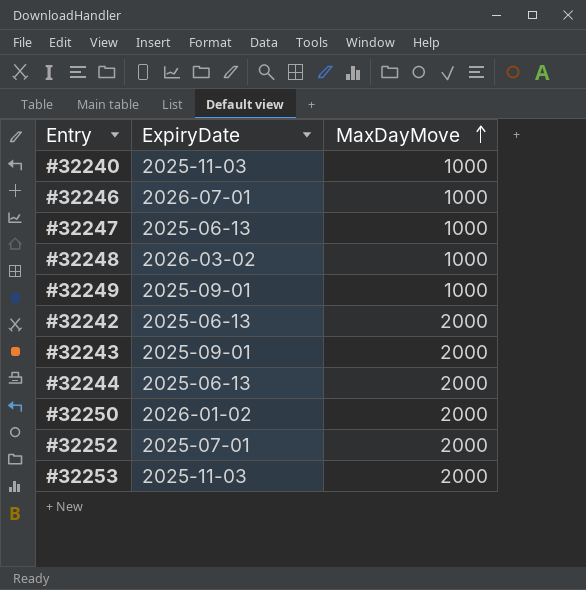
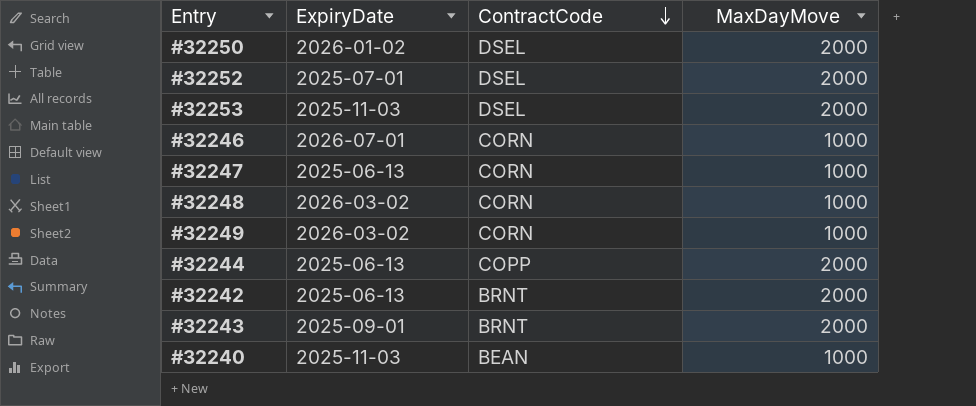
row order: MaxDayMove ascending -> ContractCode descending
column ContractCode | position: none -> 3
#32249 | ExpiryDate: 2025-09-01 -> 2026-03-02

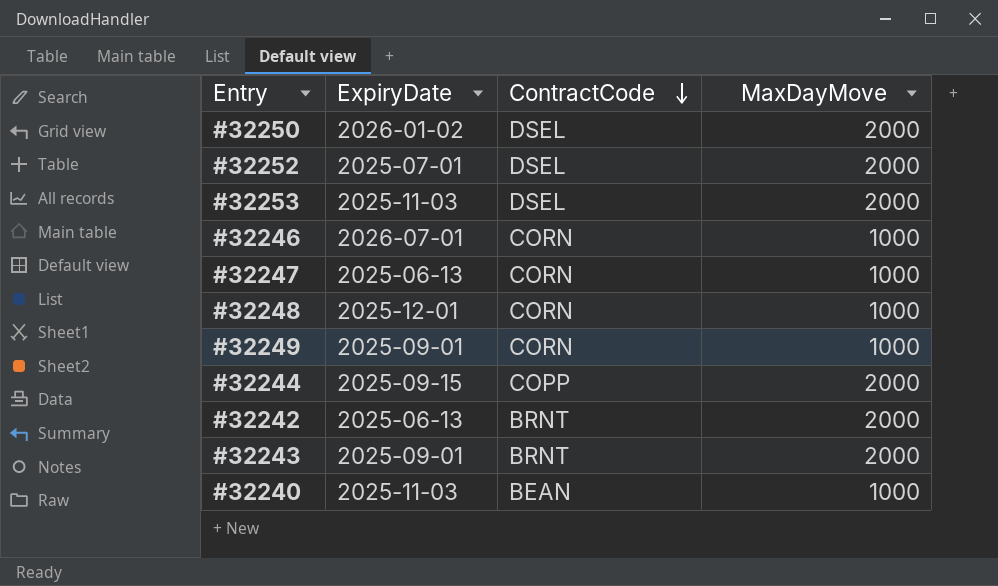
#32248 | ExpiryDate: 2026-03-02 -> 2025-12-01
#32249 | ExpiryDate: 2026-03-02 -> 2025-09-01
#32244 | ExpiryDate: 2025-06-13 -> 2025-09-15

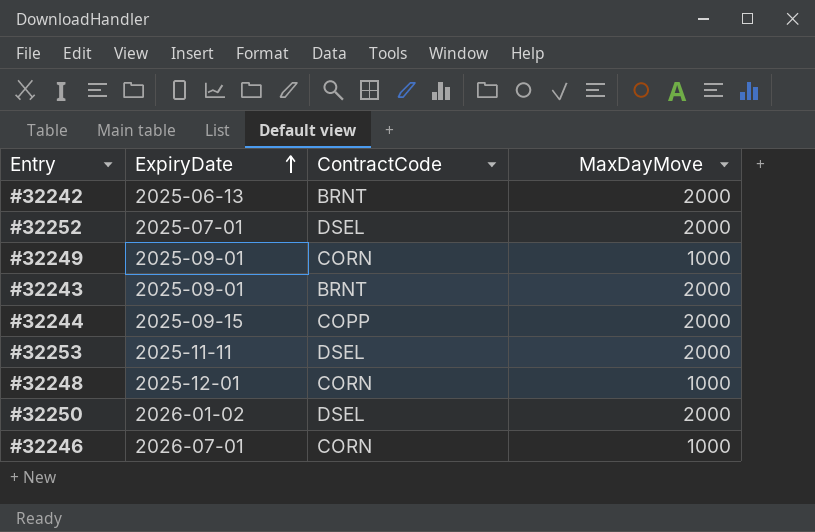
row order: ContractCode descending -> ExpiryDate ascending
row #32247: 2025-06-13 | CORN | 1000 -> none
row #32240: 2025-11-03 | BEAN | 1000 -> none
#32253 | ExpiryDate: 2025-11-03 -> 2025-11-11

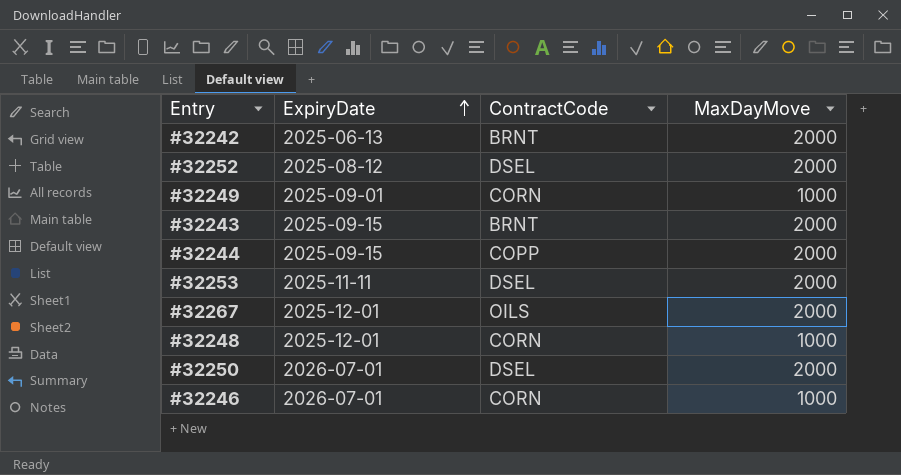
#32252 | ExpiryDate: 2025-07-01 -> 2025-08-12
#32243 | ExpiryDate: 2025-09-01 -> 2025-09-15
row #32267: none -> 2025-12-01 | OILS | 2000
#32250 | ExpiryDate: 2026-01-02 -> 2026-07-01

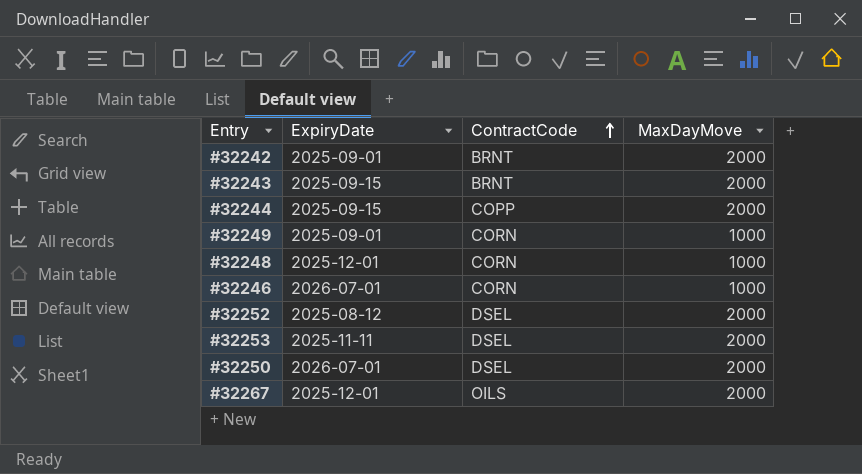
row order: ExpiryDate ascending -> ContractCode ascending
#32242 | ExpiryDate: 2025-06-13 -> 2025-09-01

